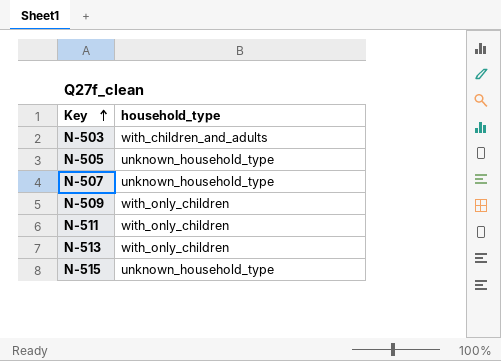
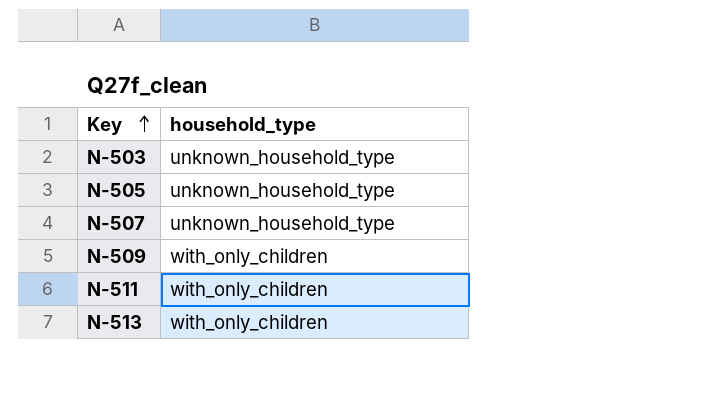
row N-515: unknown_household_type -> none
N-503 | household_type: with_children_and_adults -> unknown_household_type

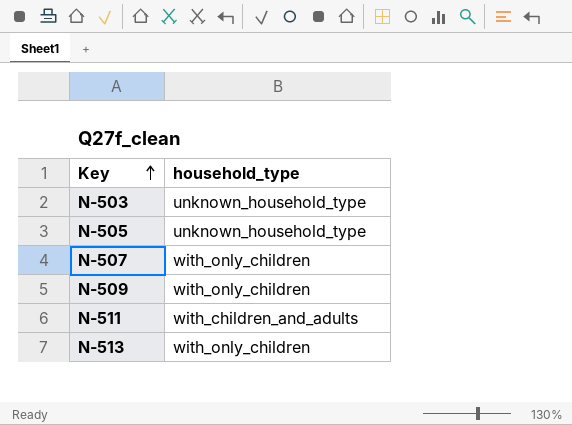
N-507 | household_type: unknown_household_type -> with_only_children
N-511 | household_type: with_only_children -> with_children_and_adults

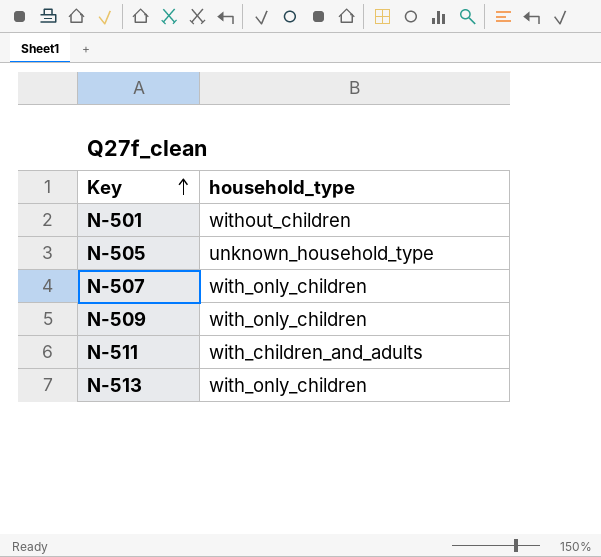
row N-503: unknown_household_type -> none
row N-501: none -> without_children

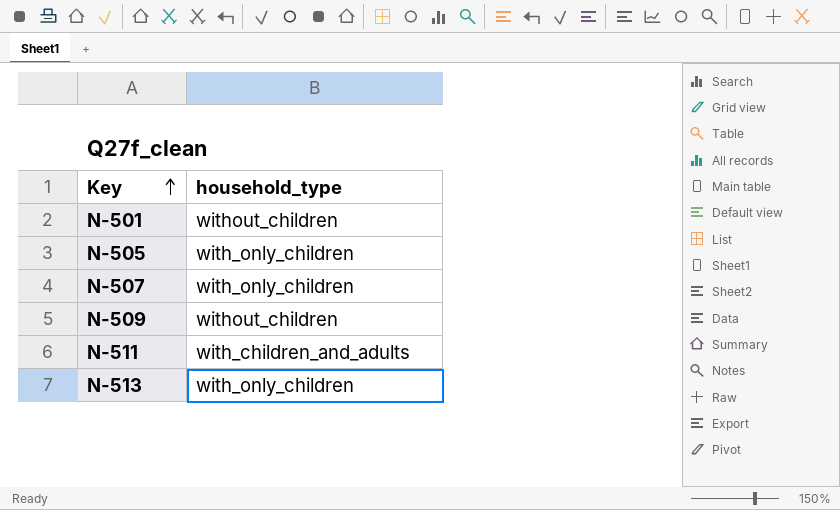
N-505 | household_type: unknown_household_type -> with_only_children
N-509 | household_type: with_only_children -> without_children

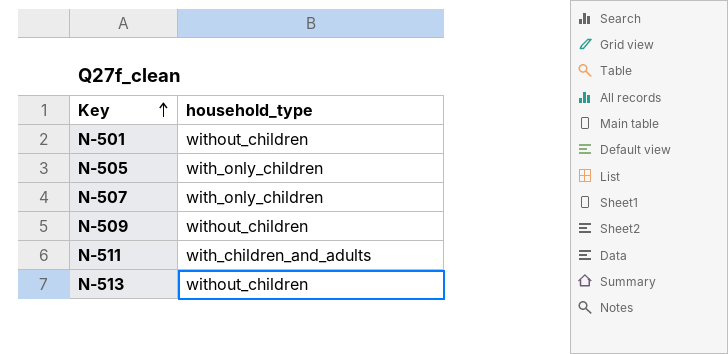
N-513 | household_type: with_only_children -> without_children

